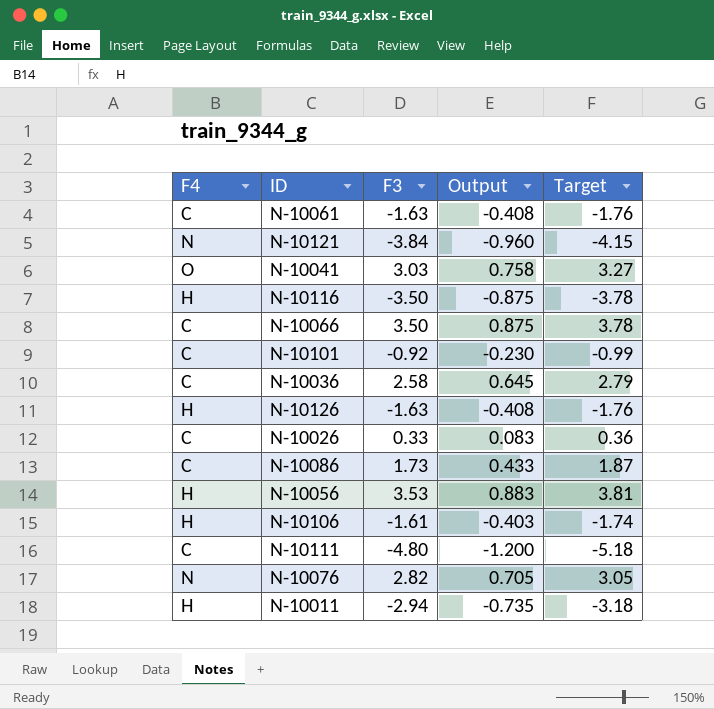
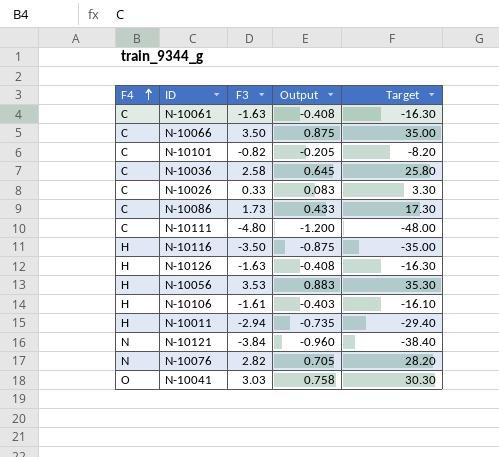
row order: none -> F4 ascending
column Target | formula: [F3] * 1.08 -> [F3] * 10
N-10101 | F3: -0.92 -> -0.82
N-10101 | Output: -0.230 -> -0.205

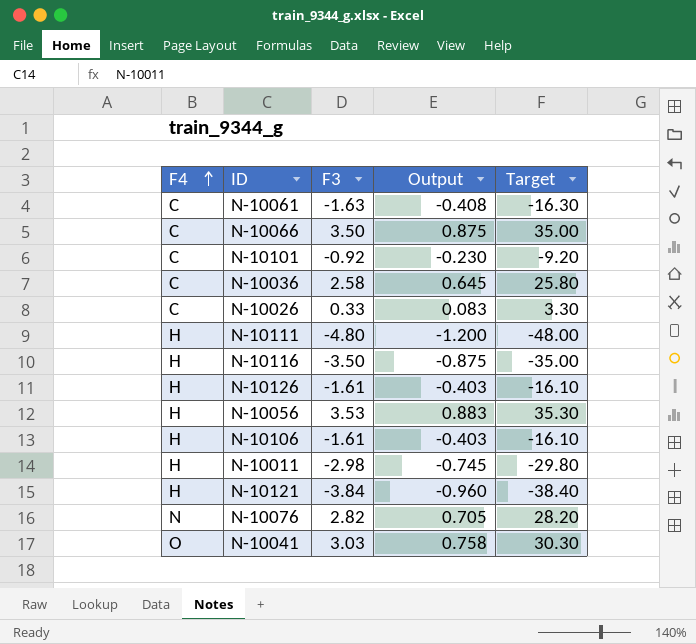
row N-10086: C | 1.73 | 0.433 | 17.30 -> none
N-10101 | F3: -0.82 -> -0.92
N-10101 | Output: -0.205 -> -0.230
N-10101 | Target: -8.20 -> -9.20
N-10111 | F4: C -> H
N-10126 | F3: -1.63 -> -1.61
N-10126 | Output: -0.408 -> -0.403
N-10126 | Target: -16.30 -> -16.10
N-10011 | F3: -2.94 -> -2.98
N-10011 | Output: -0.735 -> -0.745
N-10011 | Target: -29.40 -> -29.80
N-10121 | F4: N -> H

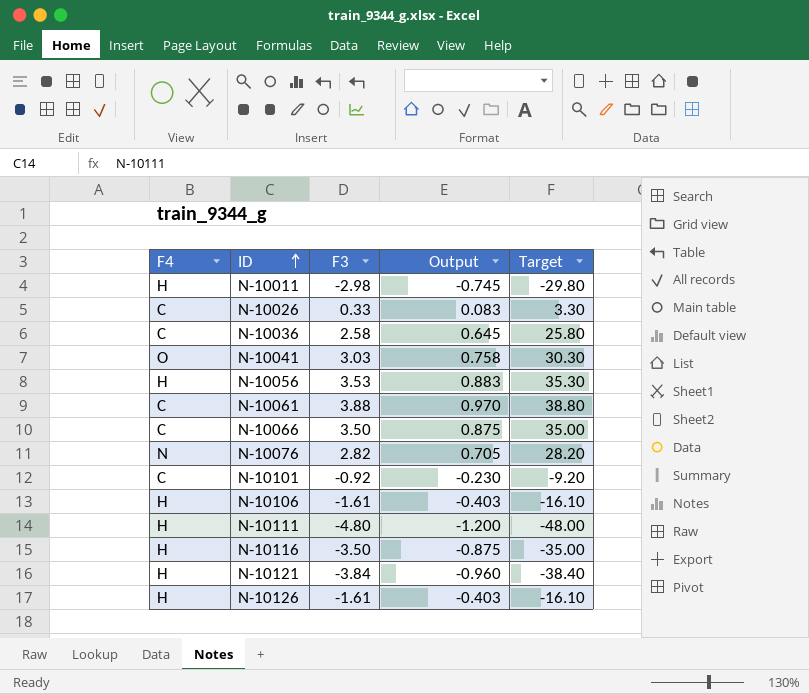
row order: F4 ascending -> ID ascending
N-10061 | F3: -1.63 -> 3.88
N-10061 | Output: -0.408 -> 0.970
N-10061 | Target: -16.30 -> 38.80

